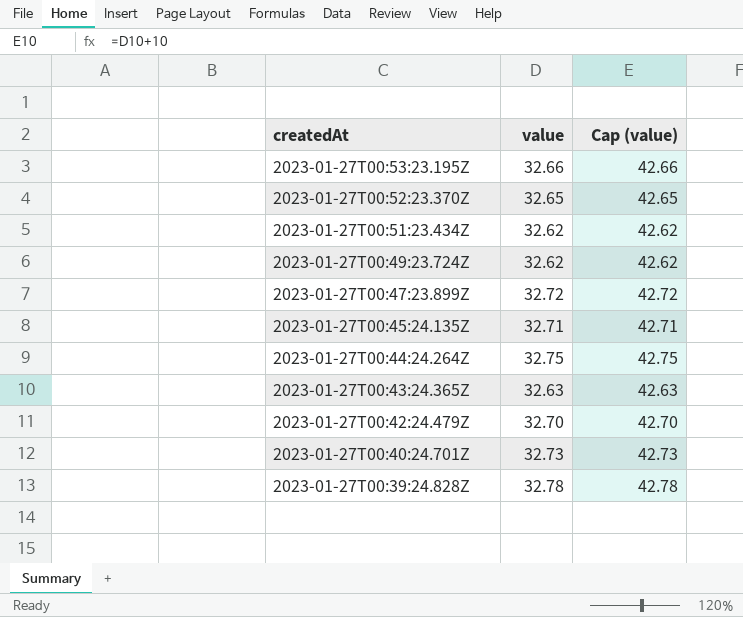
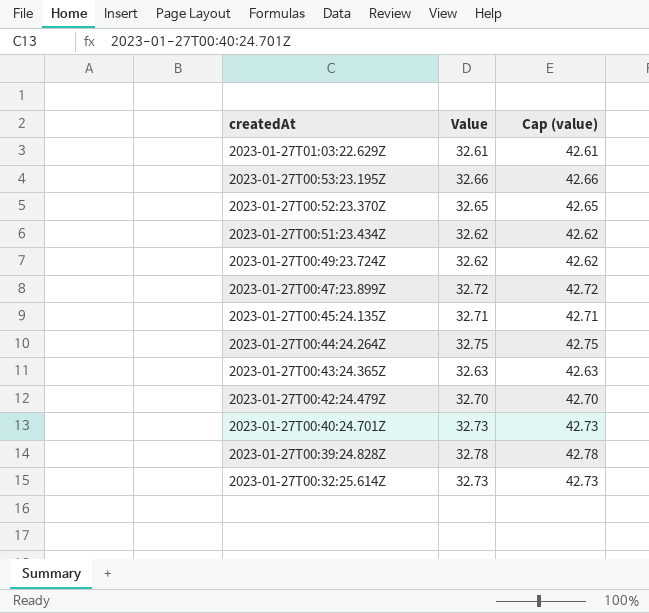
column name: value -> Value
row 2023-01-27T01:03:22.629Z: none -> 32.61 | 42.61
row 2023-01-27T00:32:25.614Z: none -> 32.73 | 42.73

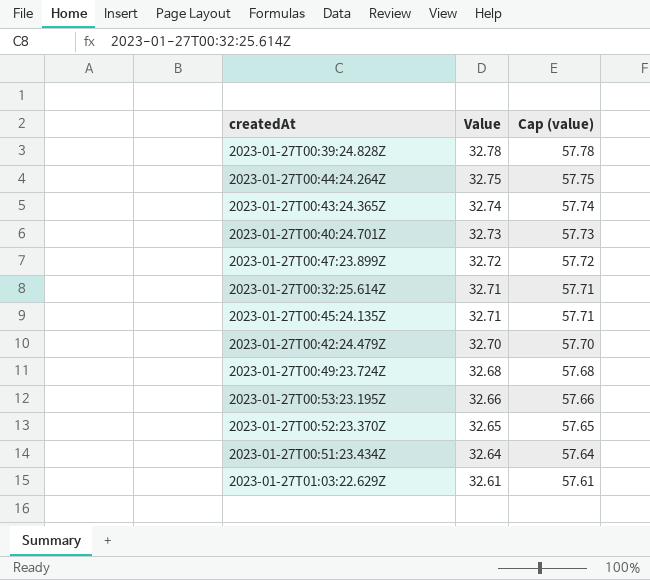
row order: createdAt descending -> Value descending
column Cap (value) | formula: [Value] + 10 -> [Value] + 25
2023-01-27T00:43:24.365Z | Value: 32.63 -> 32.74
2023-01-27T00:32:25.614Z | Value: 32.73 -> 32.71
2023-01-27T00:49:23.724Z | Value: 32.62 -> 32.68
2023-01-27T00:51:23.434Z | Value: 32.62 -> 32.64

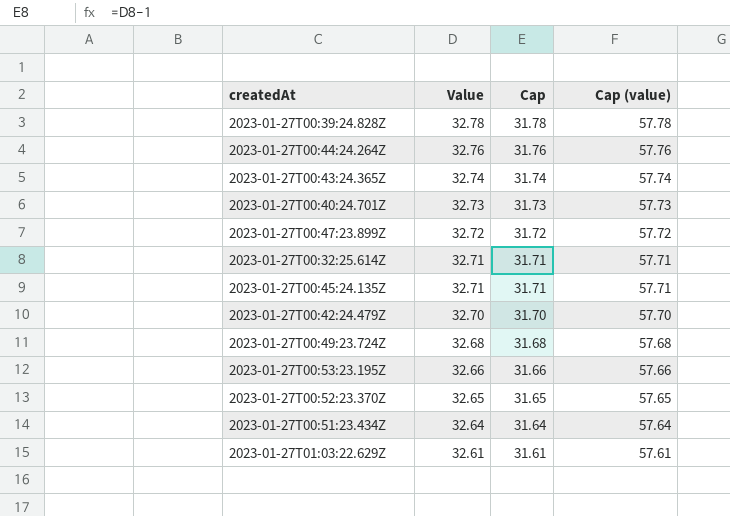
column Cap | formula: none -> [Value] - 1
2023-01-27T00:44:24.264Z | Value: 32.75 -> 32.76
2023-01-27T00:44:24.264Z | Cap (value): 57.75 -> 57.76

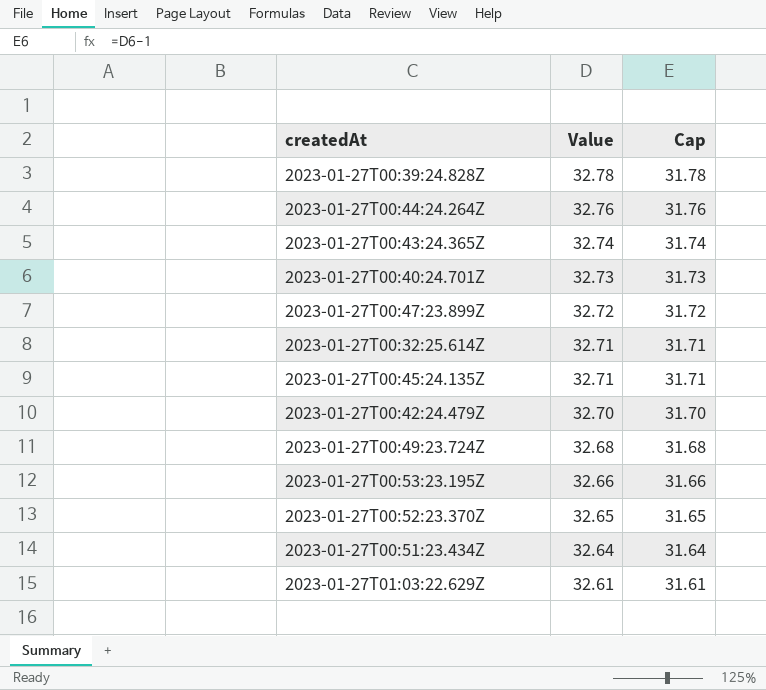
column Cap (value) | formula: [Value] + 25 -> none

